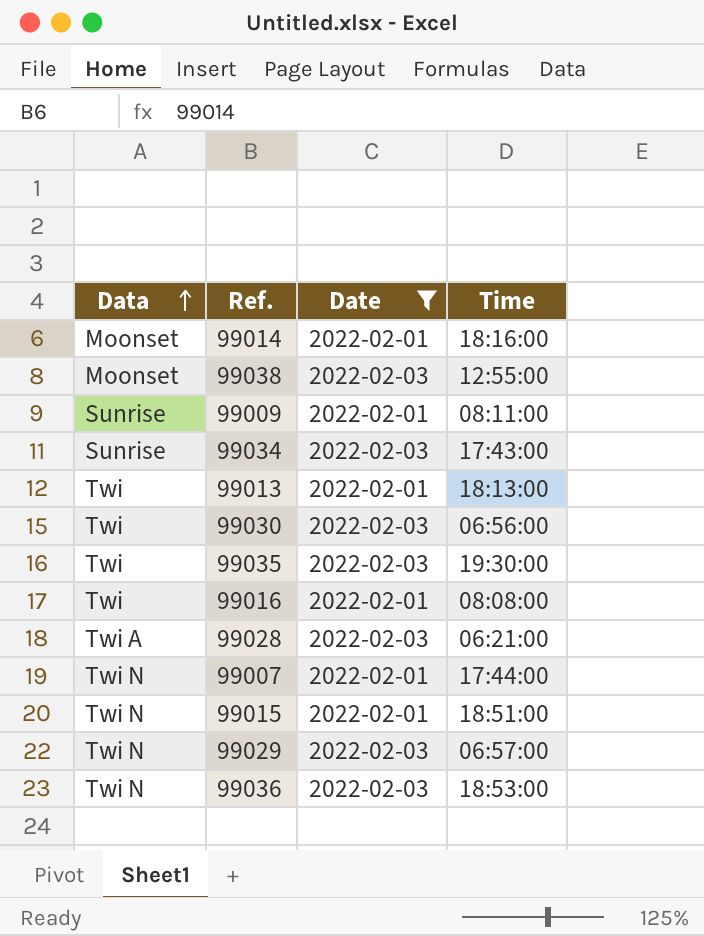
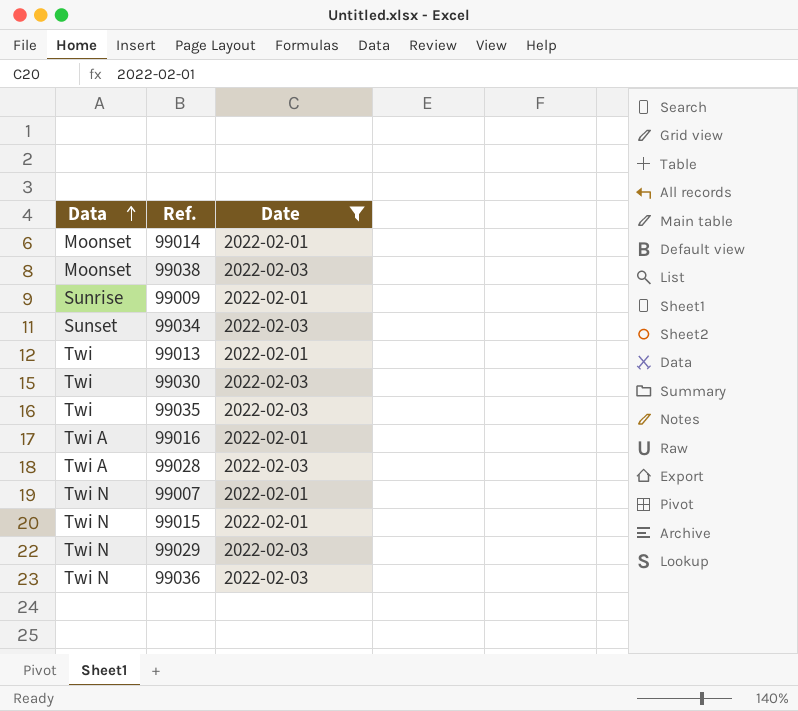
column Time | position: 4 -> none
99034 | Data: Sunrise -> Sunset
99016 | Data: Twi -> Twi A

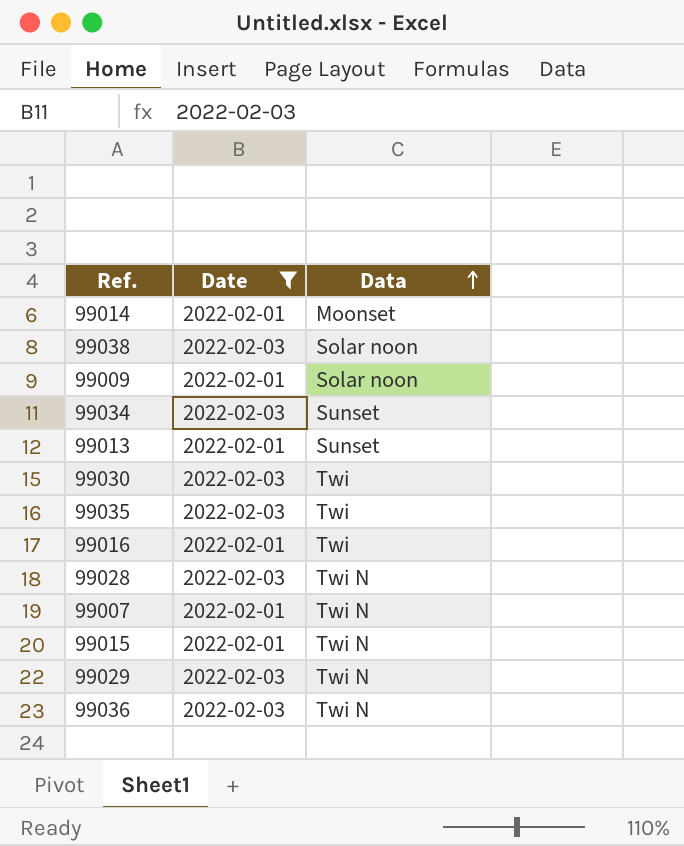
column Data | position: 1 -> 3
99038 | Data: Moonset -> Solar noon
99009 | Data: Sunrise -> Solar noon
99013 | Data: Twi -> Sunset
99016 | Data: Twi A -> Twi
99028 | Data: Twi A -> Twi N

